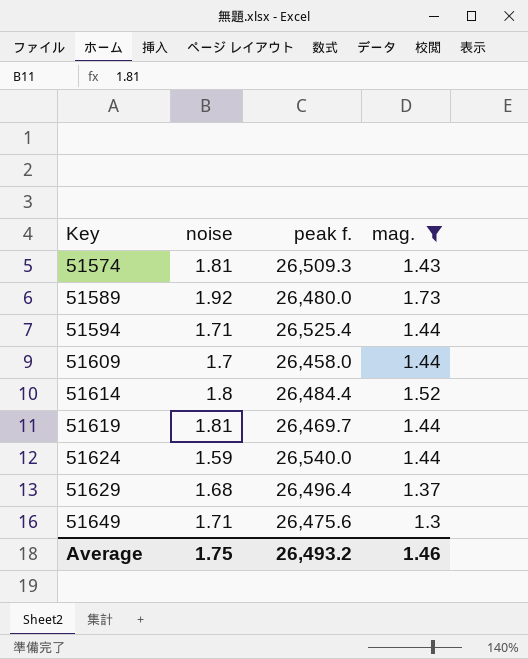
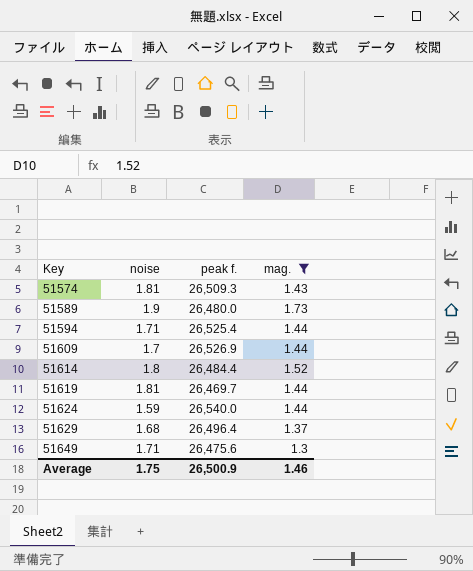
51589 | noise: 1.92 -> 1.9
51609 | peak f.: 26,458.0 -> 26,526.9
Average | peak f.: 26,493.2 -> 26,500.9

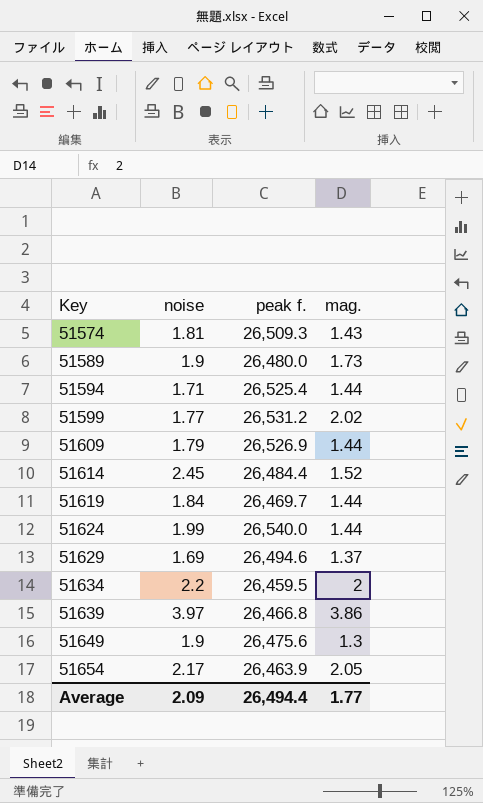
filter: mag. <= 1.73 -> none
51609 | noise: 1.7 -> 1.79
51614 | noise: 1.8 -> 2.45
51619 | noise: 1.81 -> 1.84
51624 | noise: 1.59 -> 1.99
51629 | noise: 1.68 -> 1.69
51629 | peak f.: 26,496.4 -> 26,494.6
51649 | noise: 1.71 -> 1.9
Average | noise: 1.75 -> 2.09
Average | peak f.: 26,500.9 -> 26,494.4
Average | mag.: 1.46 -> 1.77

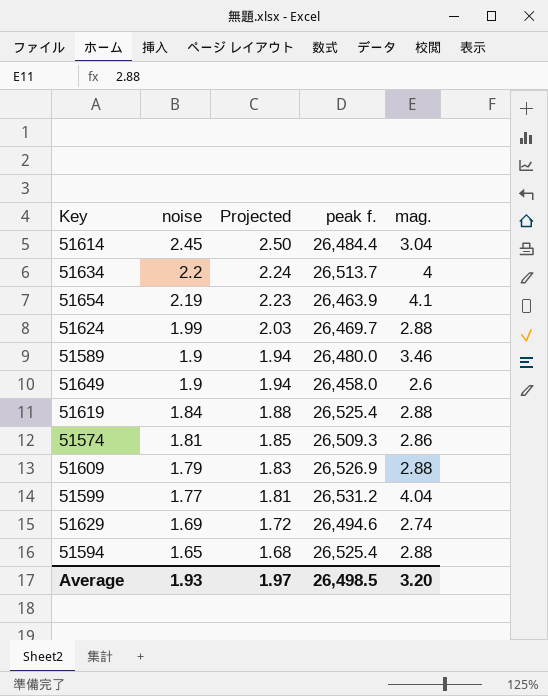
row order: Key ascending -> noise descending
column Projected | formula: none -> [noise] * 1.02
row 51639: 3.97 | 26,466.8 | 3.86 -> none
51614 | mag.: 1.52 -> 3.04
51634 | peak f.: 26,459.5 -> 26,513.7
51634 | mag.: 2 -> 4
51654 | noise: 2.17 -> 2.19
51654 | mag.: 2.05 -> 4.1
51624 | peak f.: 26,540.0 -> 26,469.7
51624 | mag.: 1.44 -> 2.88
51589 | mag.: 1.73 -> 3.46
51649 | peak f.: 26,475.6 -> 26,458.0
51649 | mag.: 1.3 -> 2.6
51619 | peak f.: 26,469.7 -> 26,525.4
51619 | mag.: 1.44 -> 2.88
51574 | mag.: 1.43 -> 2.86
51609 | mag.: 1.44 -> 2.88
51599 | mag.: 2.02 -> 4.04
51629 | mag.: 1.37 -> 2.74
51594 | noise: 1.71 -> 1.65
51594 | mag.: 1.44 -> 2.88
Average | noise: 2.09 -> 1.93
Average | peak f.: 26,494.4 -> 26,498.5
Average | mag.: 1.77 -> 3.20

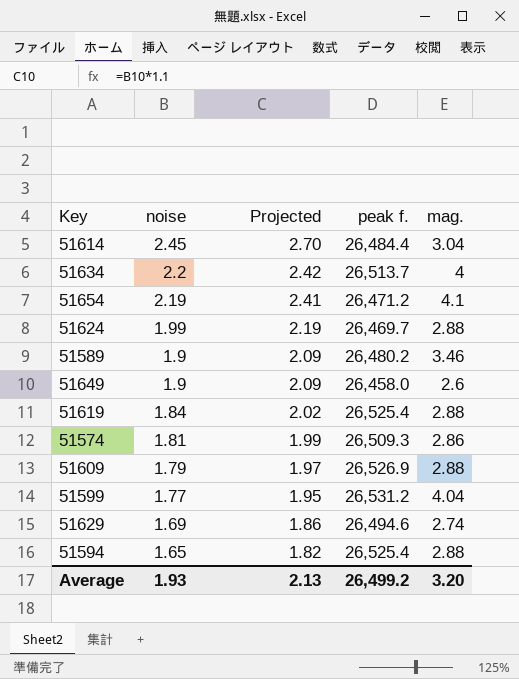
column Projected | formula: [noise] * 1.02 -> [noise] * 1.1
51654 | peak f.: 26,463.9 -> 26,471.2
51589 | peak f.: 26,480.0 -> 26,480.2
Average | Projected: 1.97 -> 2.13
Average | peak f.: 26,498.5 -> 26,499.2

